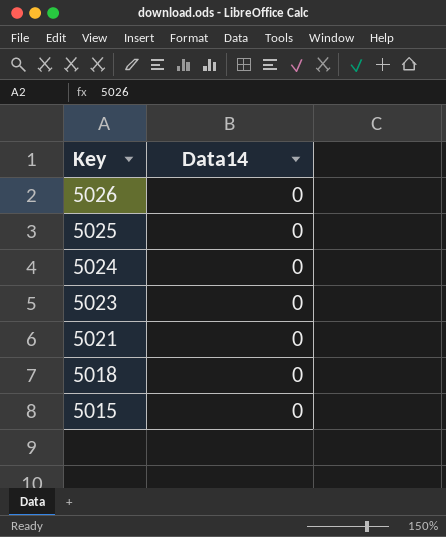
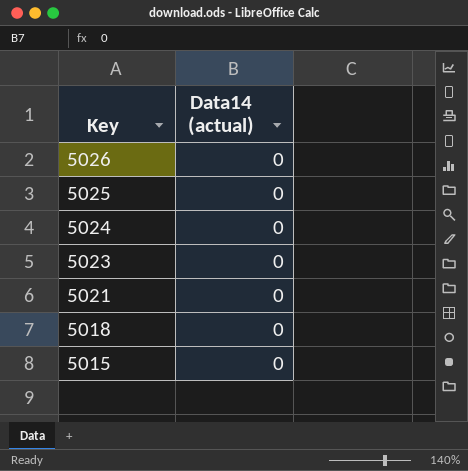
column name: Data14 -> Data14 (actual)

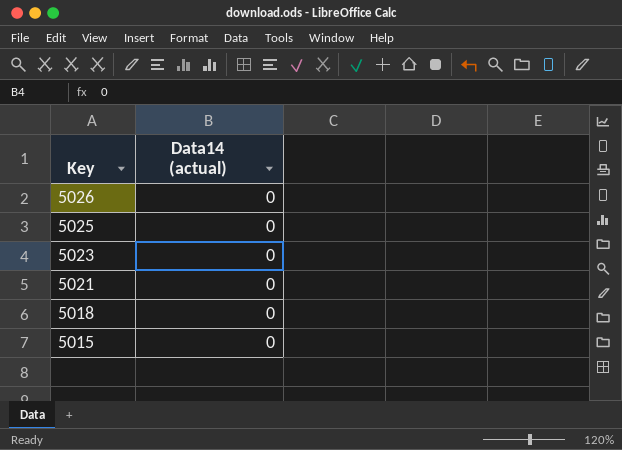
row 5024: 0 -> none

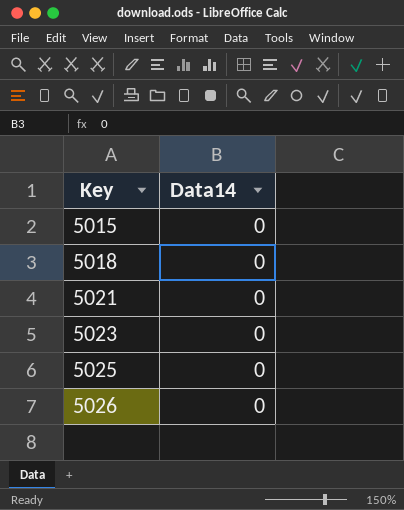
row order: Key descending -> Key ascending
column name: Data14 (actual) -> Data14

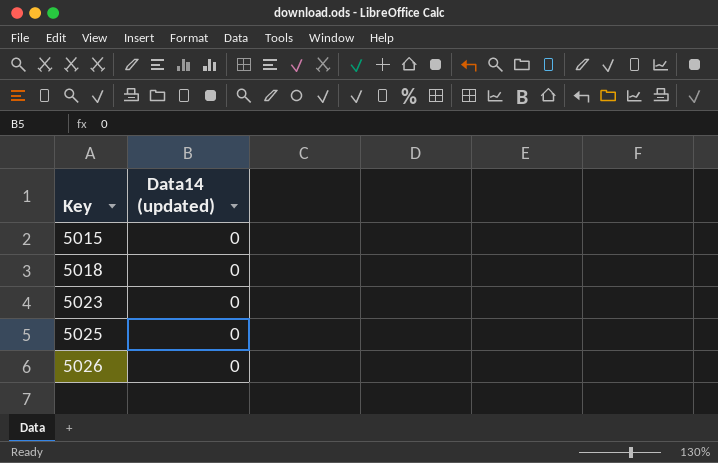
column name: Data14 -> Data14 (updated)
row 5021: 0 -> none

